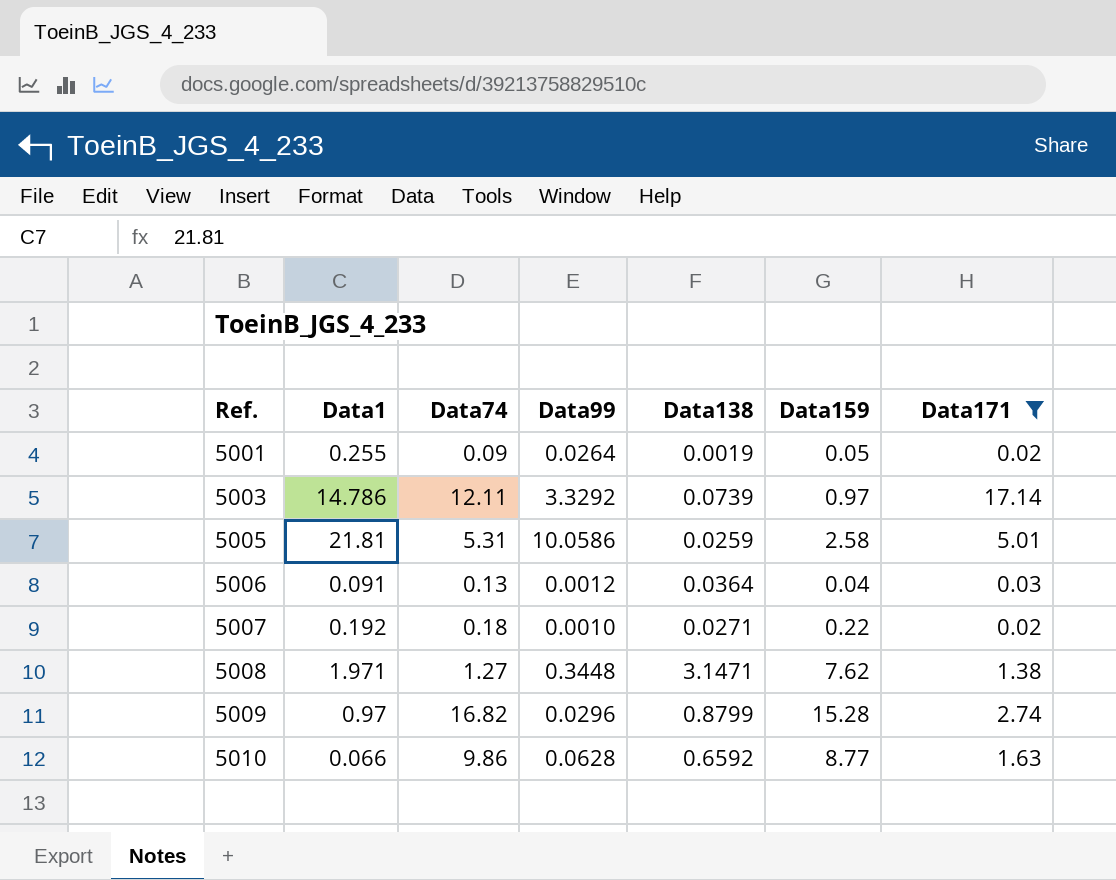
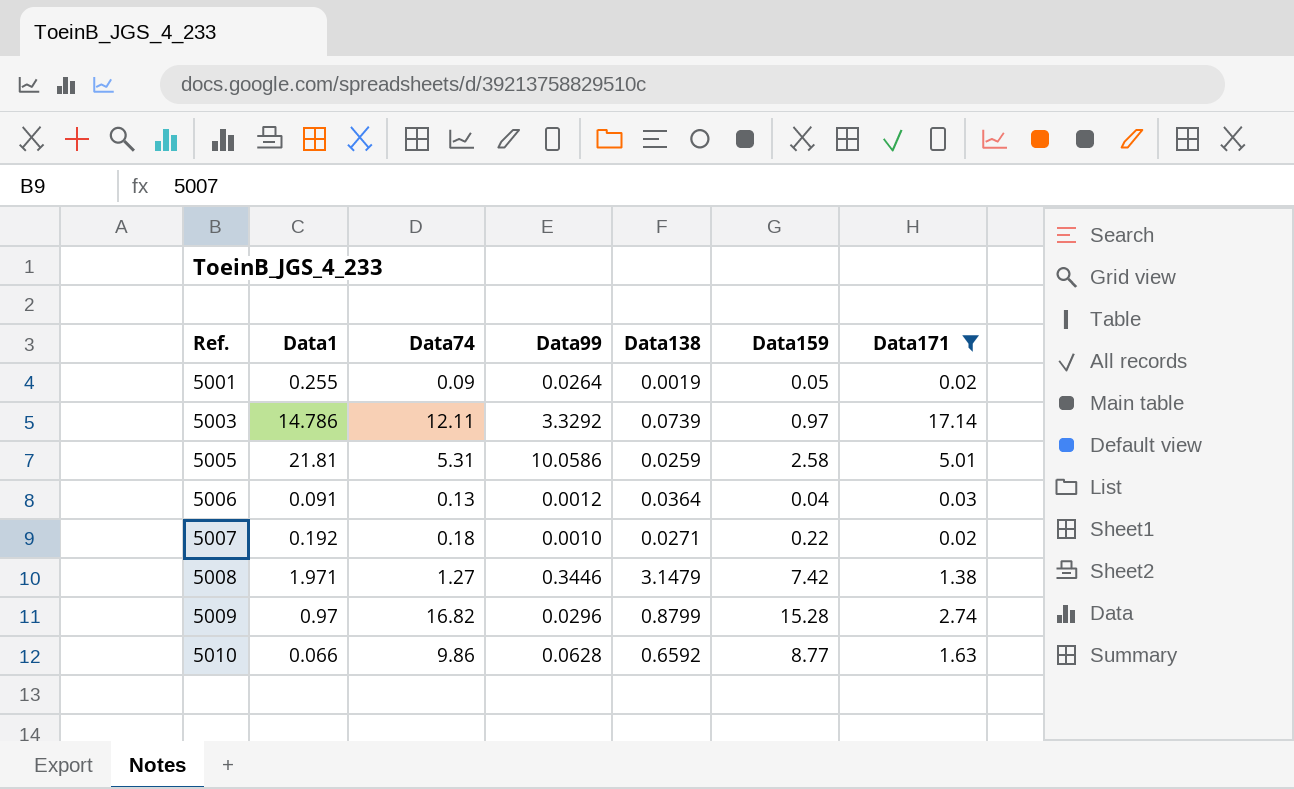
5008 | Data99: 0.3448 -> 0.3446
5008 | Data138: 3.1471 -> 3.1479
5008 | Data159: 7.62 -> 7.42

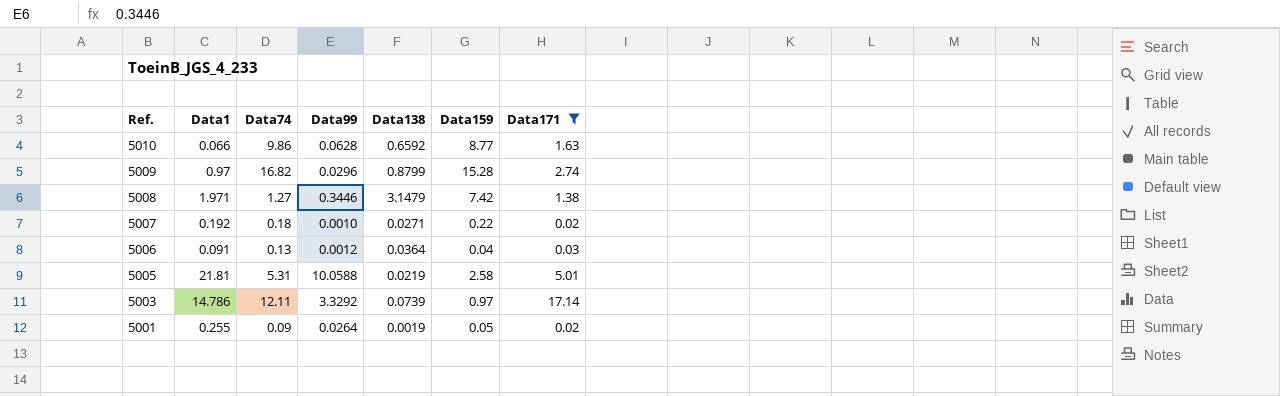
row order: Ref. ascending -> Ref. descending
5005 | Data99: 10.0586 -> 10.0588
5005 | Data138: 0.0259 -> 0.0219

